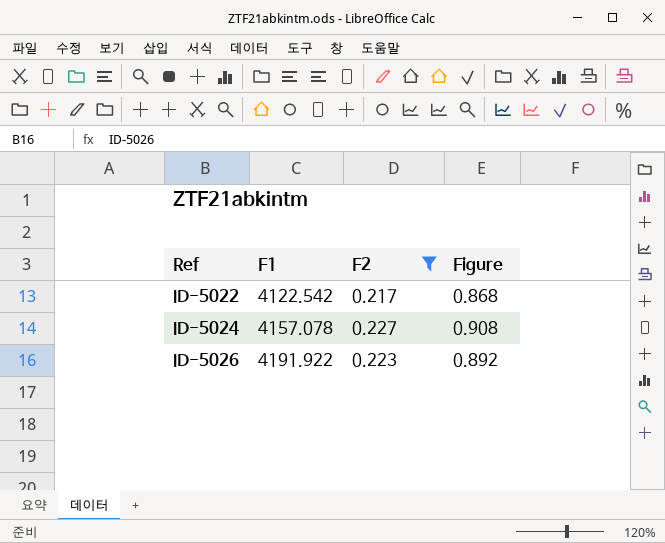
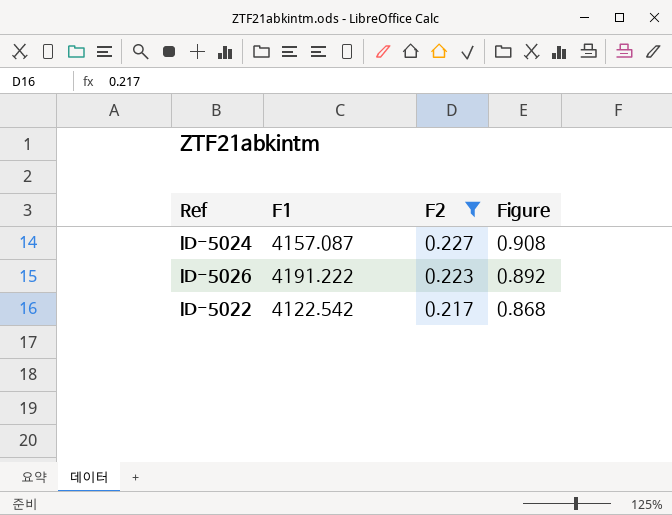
row order: Ref ascending -> F2 descending
ID-5024 | F1: 4157.078 -> 4157.087
ID-5026 | F1: 4191.922 -> 4191.222

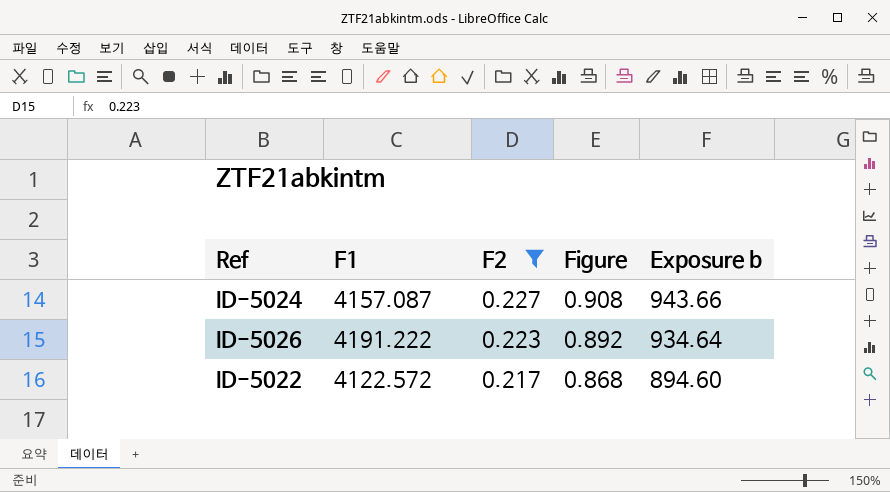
column Exposure b | formula: none -> [F1] * [F2]
ID-5022 | F1: 4122.542 -> 4122.572

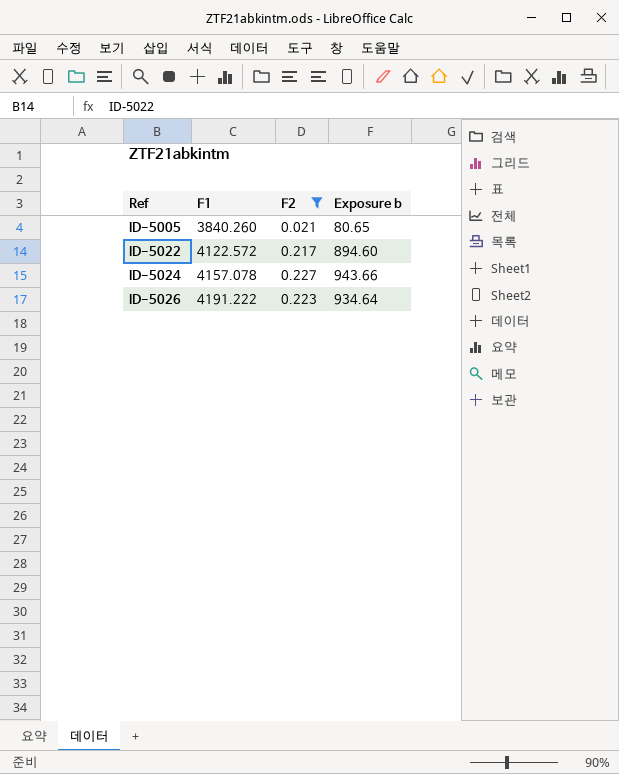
row order: F2 descending -> Ref ascending
column Figure | formula: [F2] * 4 -> none
row ID-5005: none -> 3840.260 | 0.021 | 80.65
ID-5024 | F1: 4157.087 -> 4157.078

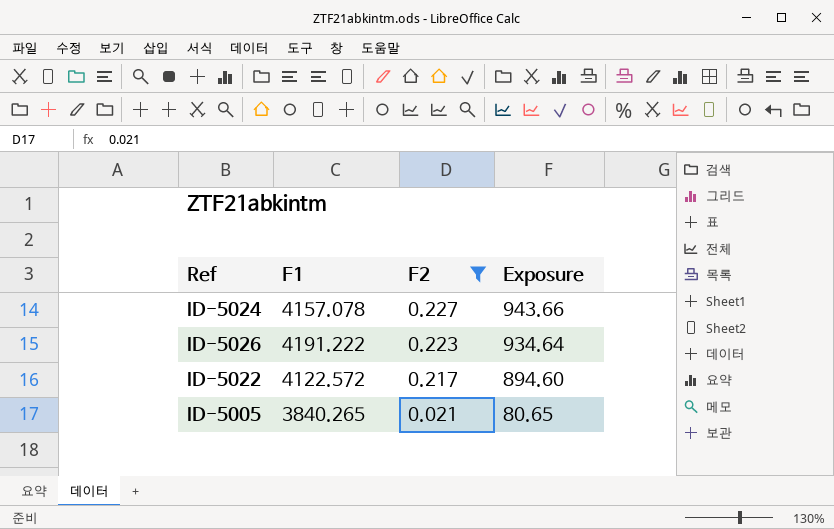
row order: Ref ascending -> F2 descending
column name: Exposure b -> Exposure
ID-5005 | F1: 3840.260 -> 3840.265

